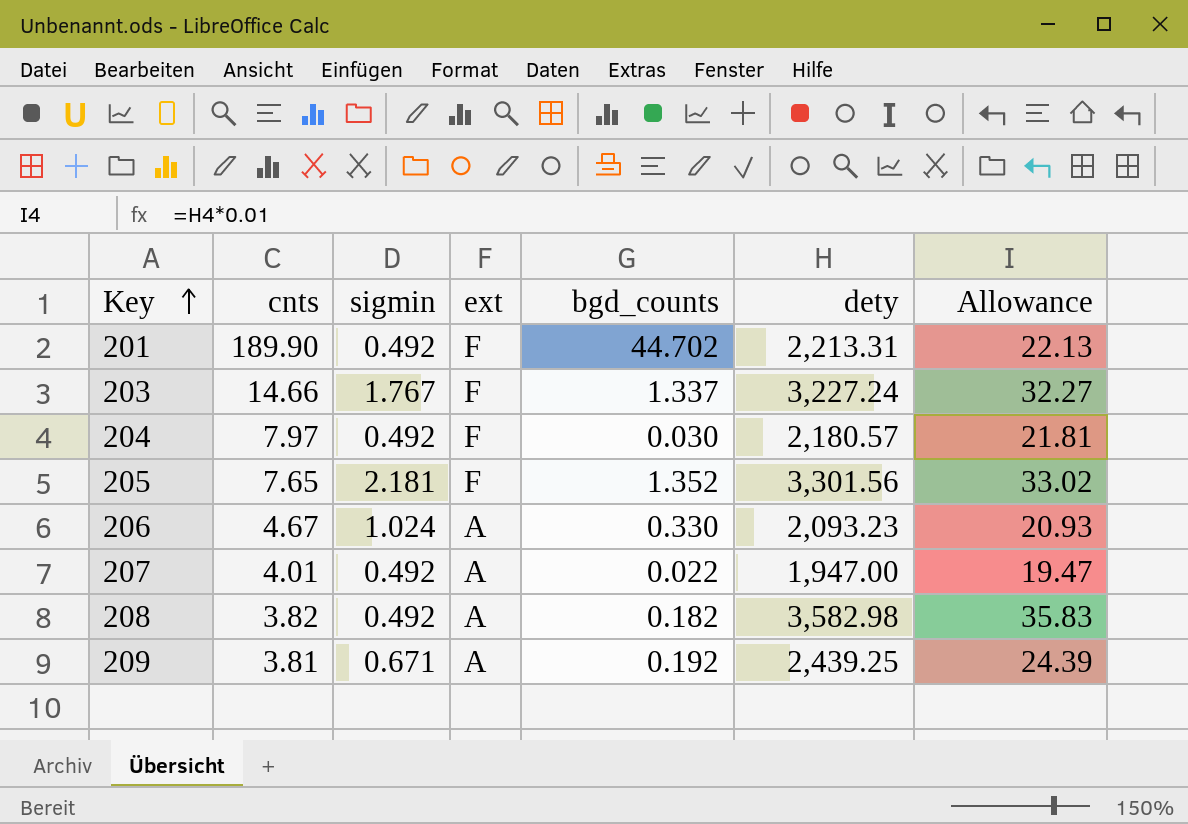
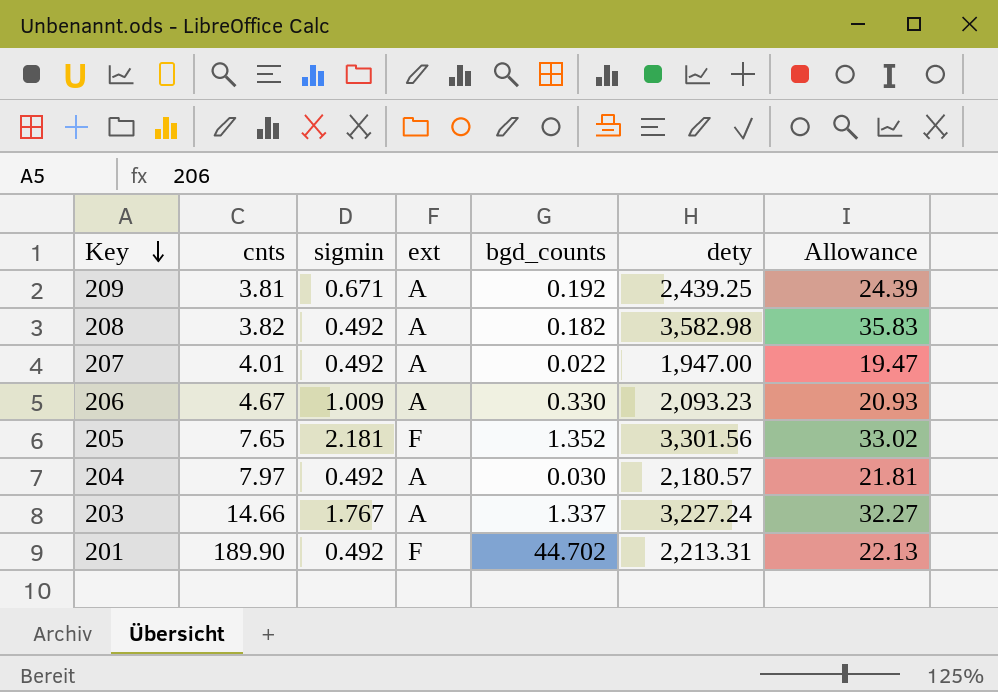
row order: Key ascending -> Key descending
206 | sigmin: 1.024 -> 1.009
204 | ext: F -> A
203 | ext: F -> A

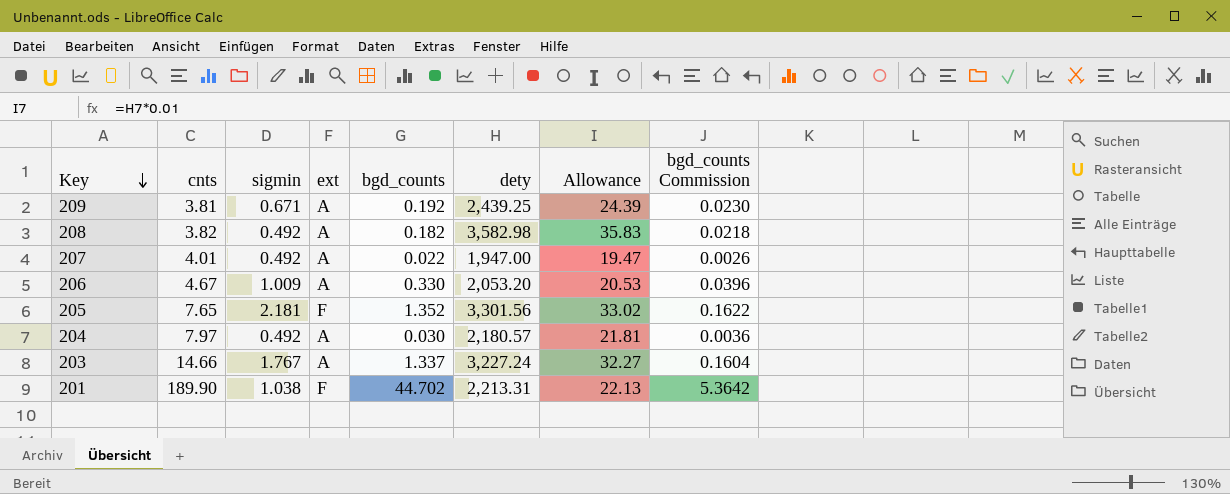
column bgd_counts Commission | formula: none -> [bgd_counts] * 0.12
206 | dety: 2,093.23 -> 2,053.20
206 | Allowance: 20.93 -> 20.53
201 | sigmin: 0.492 -> 1.038

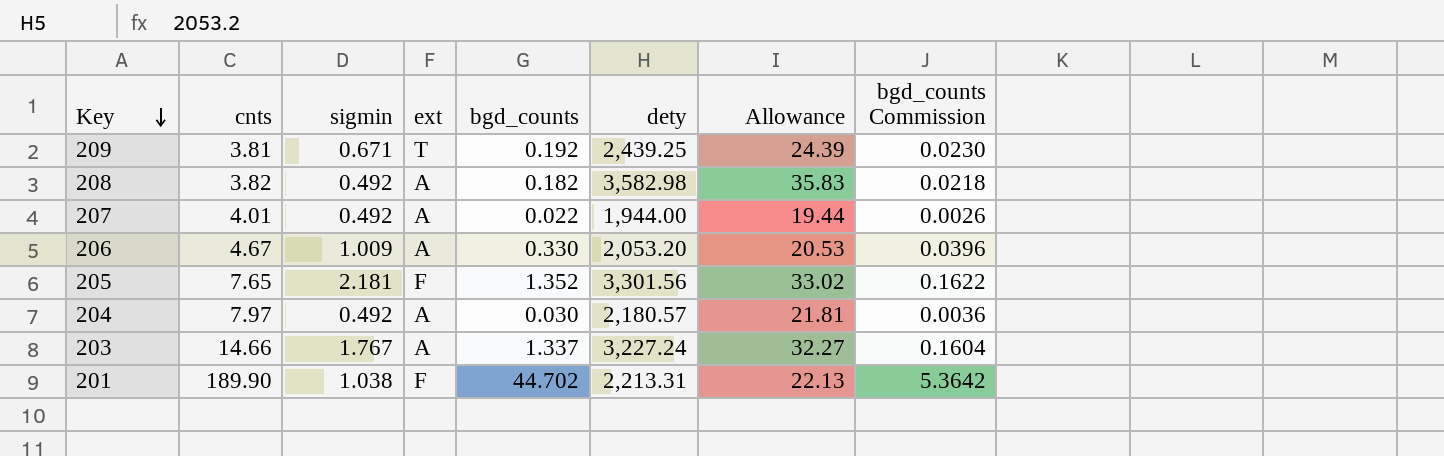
209 | ext: A -> T
207 | dety: 1,947.00 -> 1,944.00
207 | Allowance: 19.47 -> 19.44

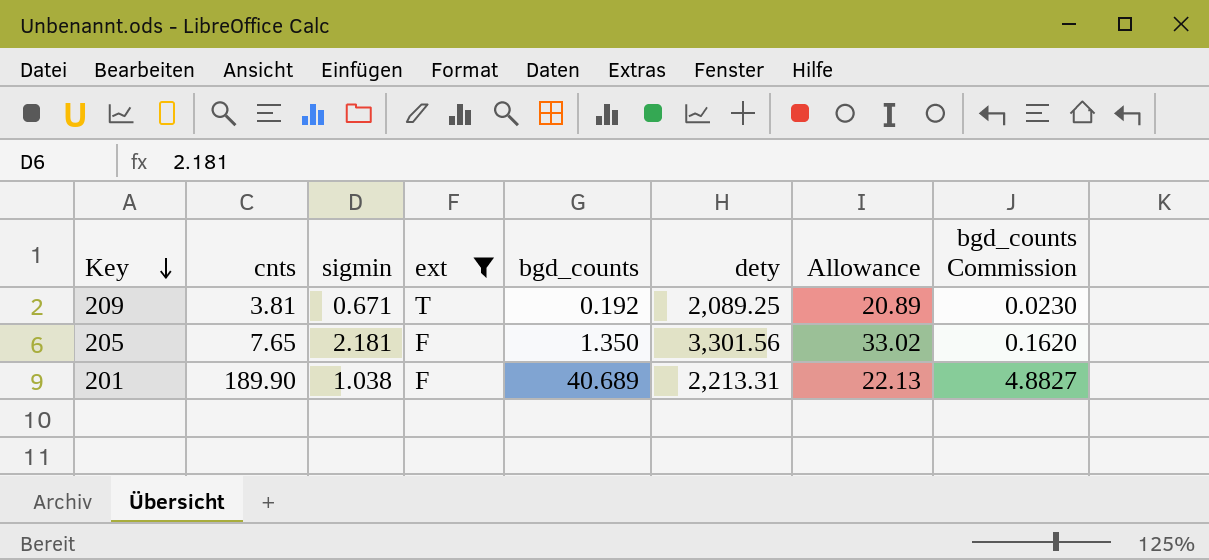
filter: none -> ext != A
209 | dety: 2,439.25 -> 2,089.25
209 | Allowance: 24.39 -> 20.89
205 | bgd_counts: 1.352 -> 1.350
205 | bgd_counts Commission: 0.1622 -> 0.1620
201 | bgd_counts: 44.702 -> 40.689
201 | bgd_counts Commission: 5.3642 -> 4.8827

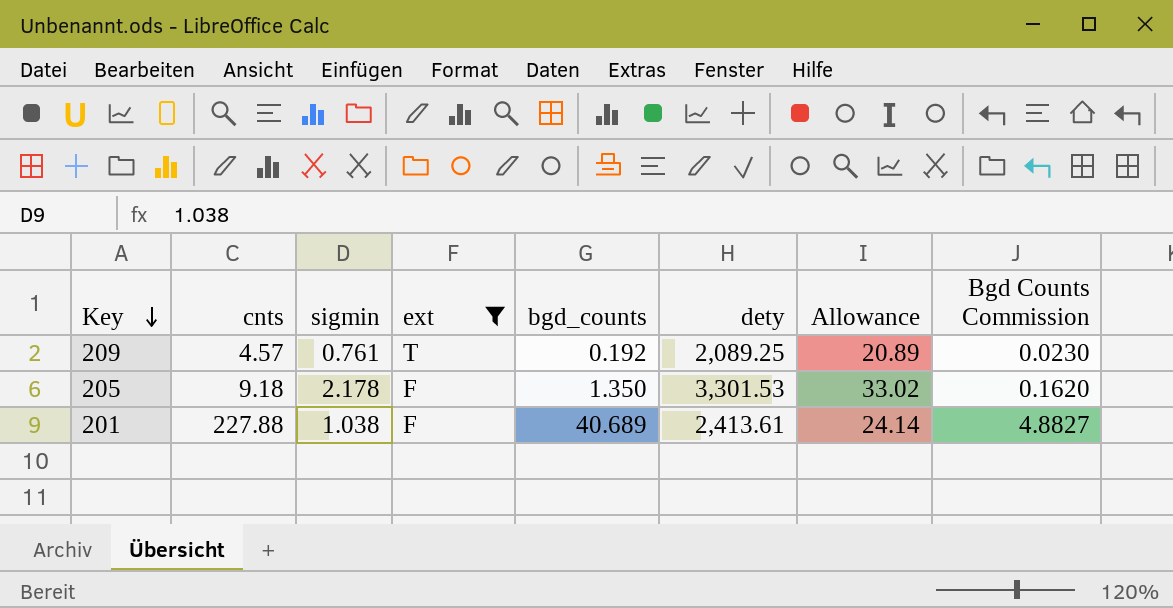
column name: bgd_counts Commission -> Bgd Counts Commission
209 | cnts: 3.81 -> 4.57
209 | sigmin: 0.671 -> 0.761
205 | cnts: 7.65 -> 9.18
205 | sigmin: 2.181 -> 2.178
205 | dety: 3,301.56 -> 3,301.53
201 | cnts: 189.90 -> 227.88
201 | dety: 2,213.31 -> 2,413.61
201 | Allowance: 22.13 -> 24.14

